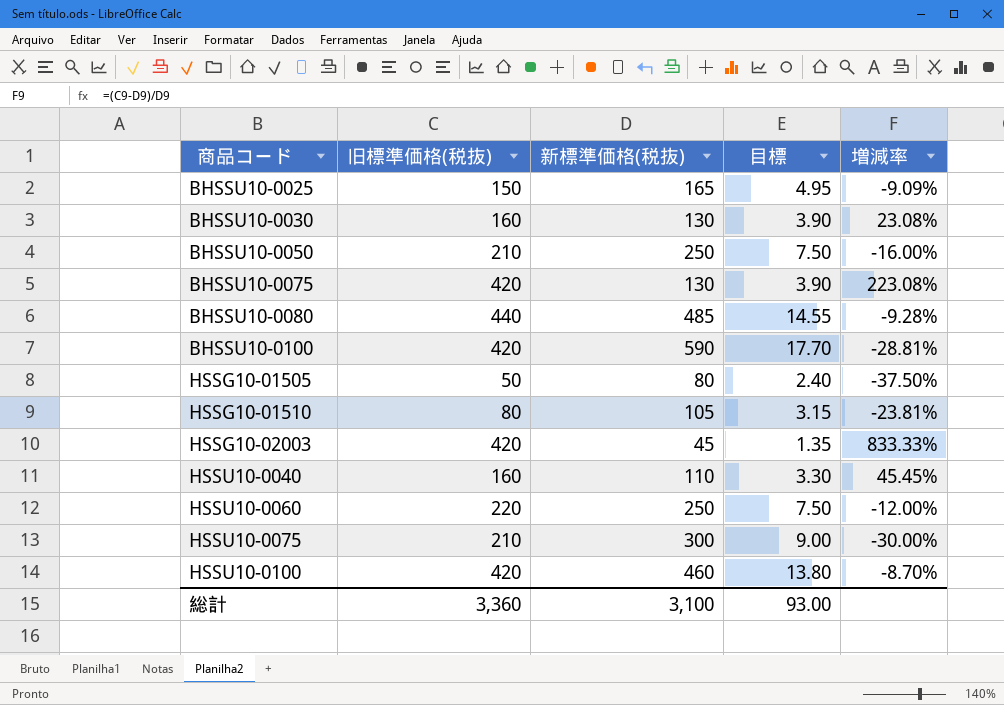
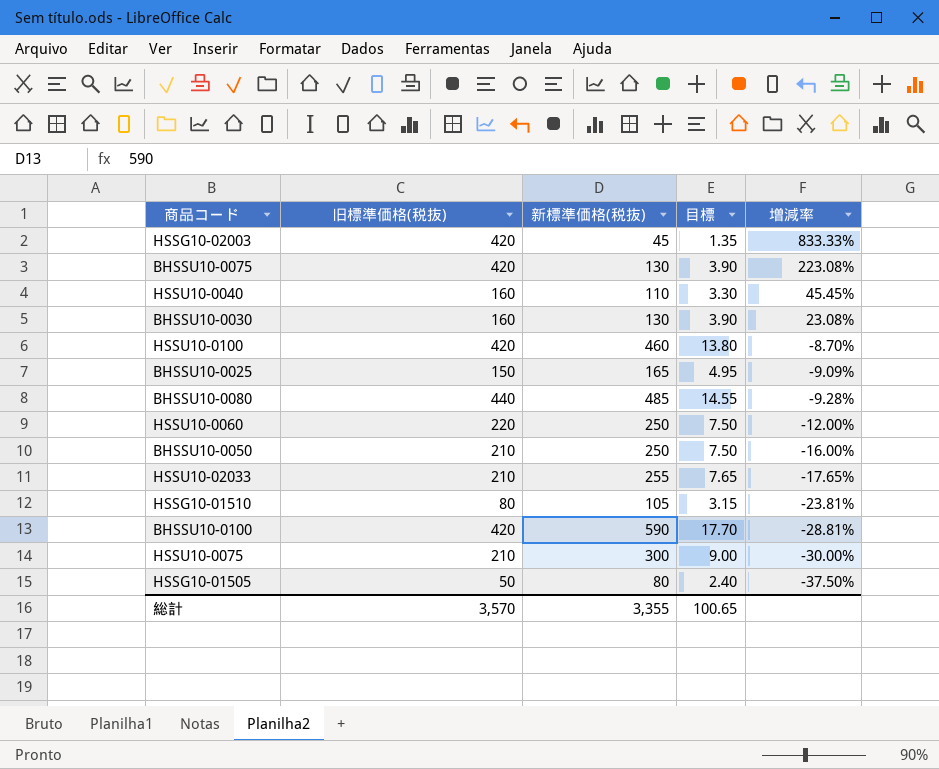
row order: 商品コード ascending -> 増減率 descending
row HSSU10-02033: none -> 210 | 255 | 7.65 | -17.65%
総計 | 旧標準価格(税抜): 3,360 -> 3,570
総計 | 新標準価格(税抜): 3,100 -> 3,355
総計 | 目標: 93.00 -> 100.65

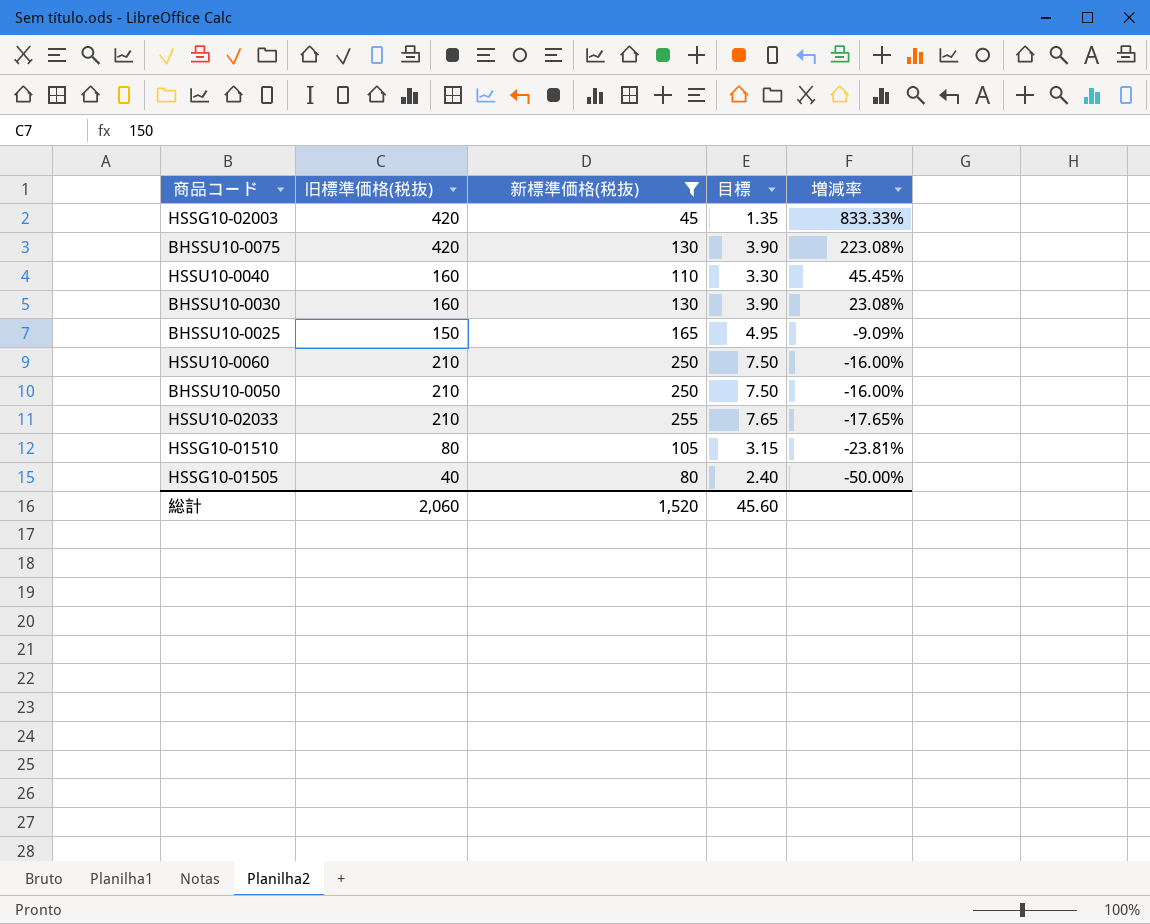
filter: none -> 新標準価格(税抜) <= 255
HSSU10-0060 | 旧標準価格(税抜): 220 -> 210
HSSU10-0060 | 増減率: -12.00% -> -16.00%
HSSG10-01505 | 旧標準価格(税抜): 50 -> 40
HSSG10-01505 | 増減率: -37.50% -> -50.00%
総計 | 旧標準価格(税抜): 3,570 -> 2,060
総計 | 新標準価格(税抜): 3,355 -> 1,520
総計 | 目標: 100.65 -> 45.60

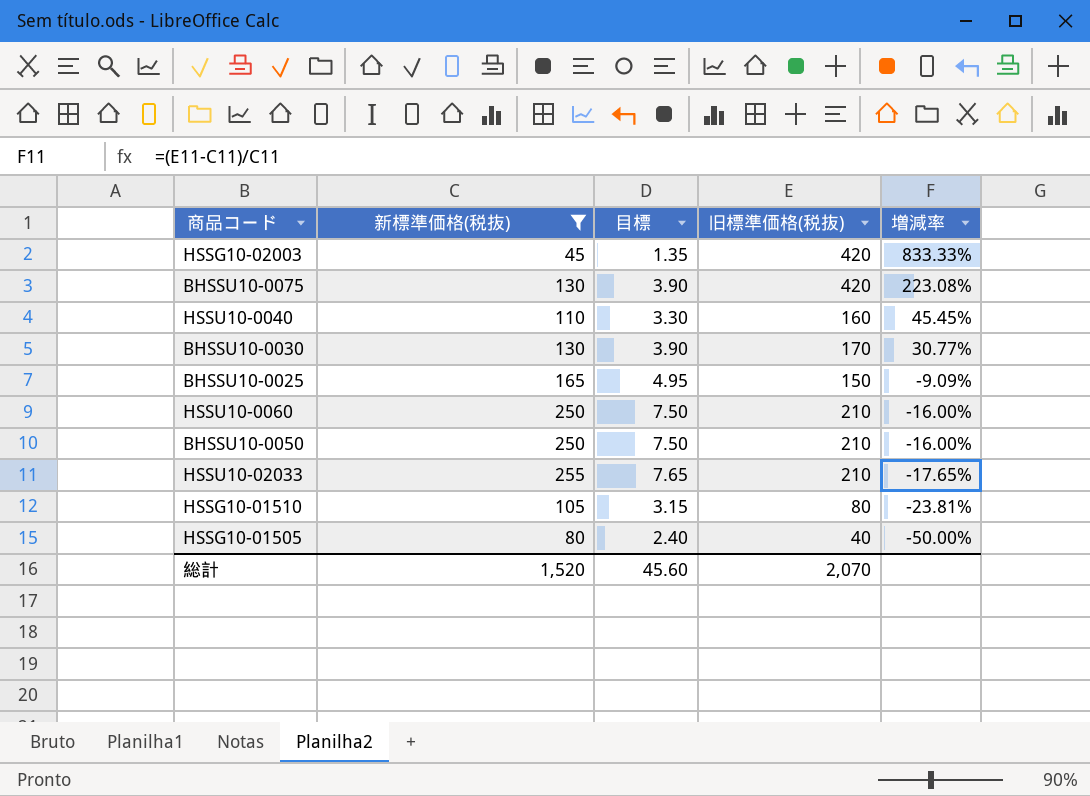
column 旧標準価格(税抜) | position: 2 -> 4
BHSSU10-0030 | 旧標準価格(税抜): 160 -> 170
BHSSU10-0030 | 増減率: 23.08% -> 30.77%
総計 | 旧標準価格(税抜): 2,060 -> 2,070

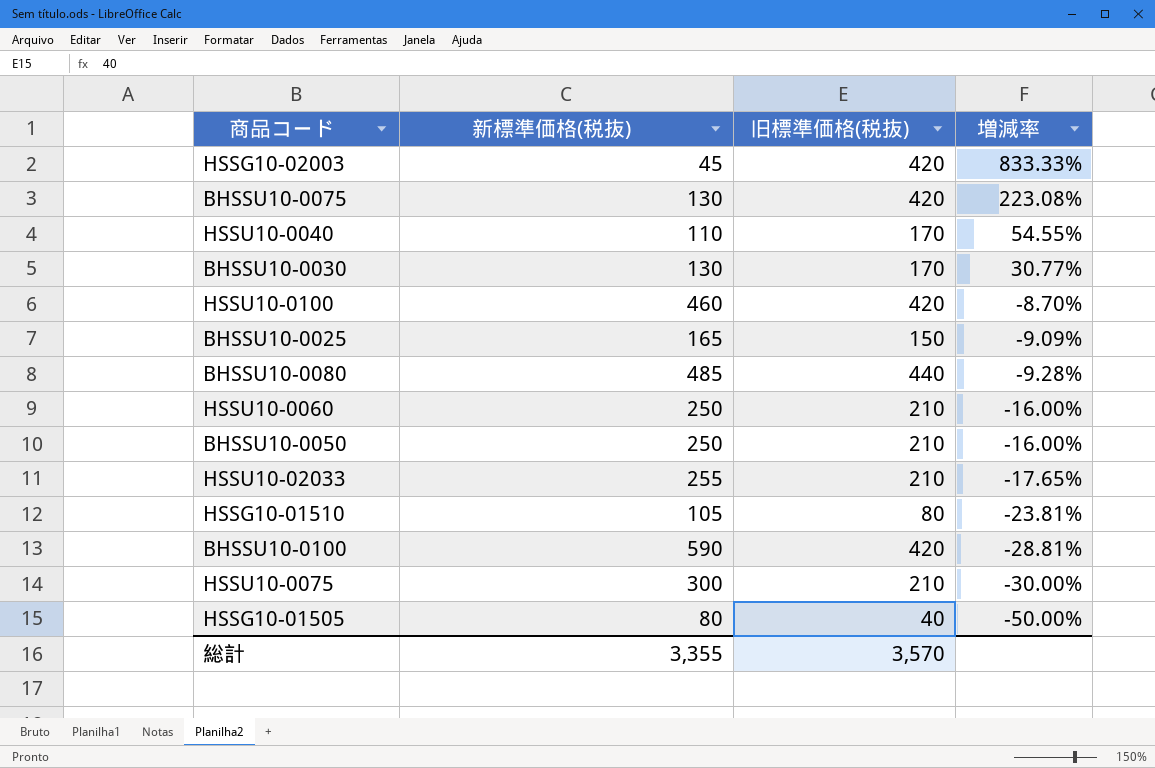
filter: 新標準価格(税抜) <= 255 -> none
column 目標 | formula: [新標準価格(税抜)] * 0.03 -> none
HSSU10-0040 | 旧標準価格(税抜): 160 -> 170
HSSU10-0040 | 増減率: 45.45% -> 54.55%
総計 | 新標準価格(税抜): 1,520 -> 3,355
総計 | 旧標準価格(税抜): 2,070 -> 3,570

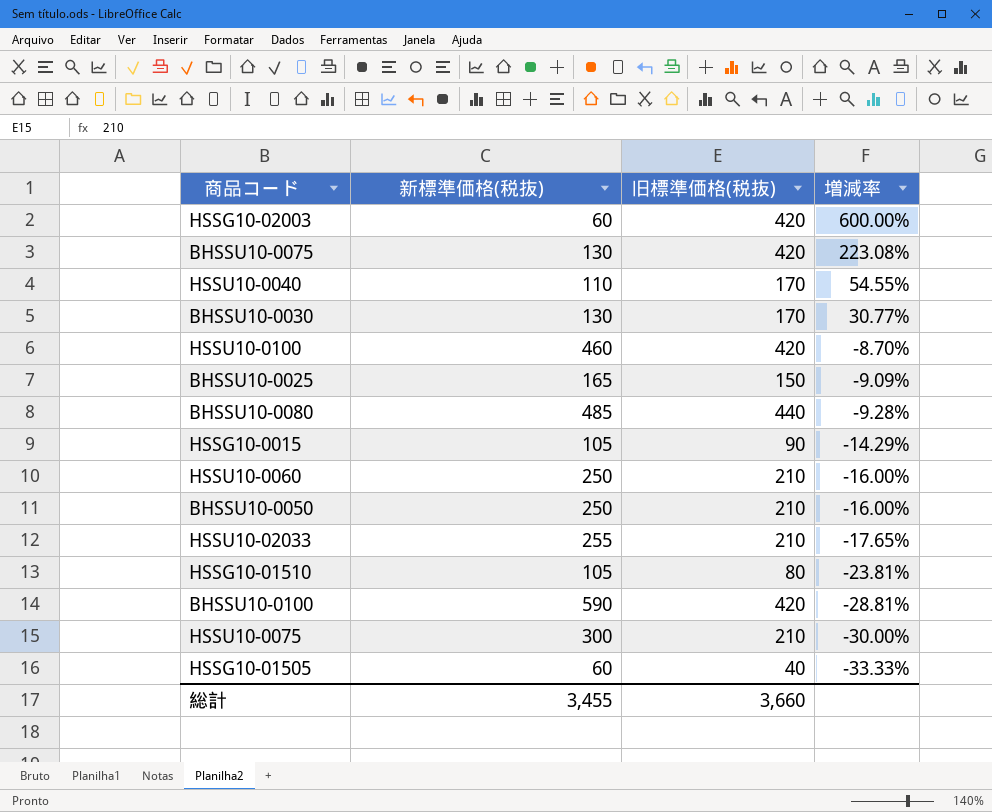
HSSG10-02003 | 新標準価格(税抜): 45 -> 60
HSSG10-02003 | 増減率: 833.33% -> 600.00%
row HSSG10-0015: none -> 105 | 90 | -14.29%
HSSG10-01505 | 新標準価格(税抜): 80 -> 60
HSSG10-01505 | 増減率: -50.00% -> -33.33%
総計 | 新標準価格(税抜): 3,355 -> 3,455
総計 | 旧標準価格(税抜): 3,570 -> 3,660

